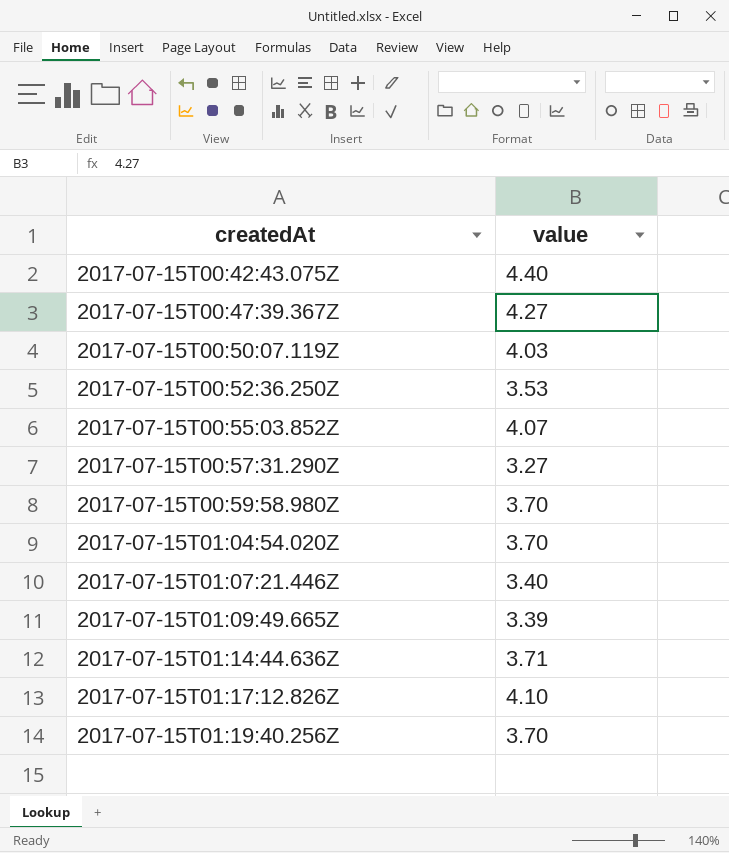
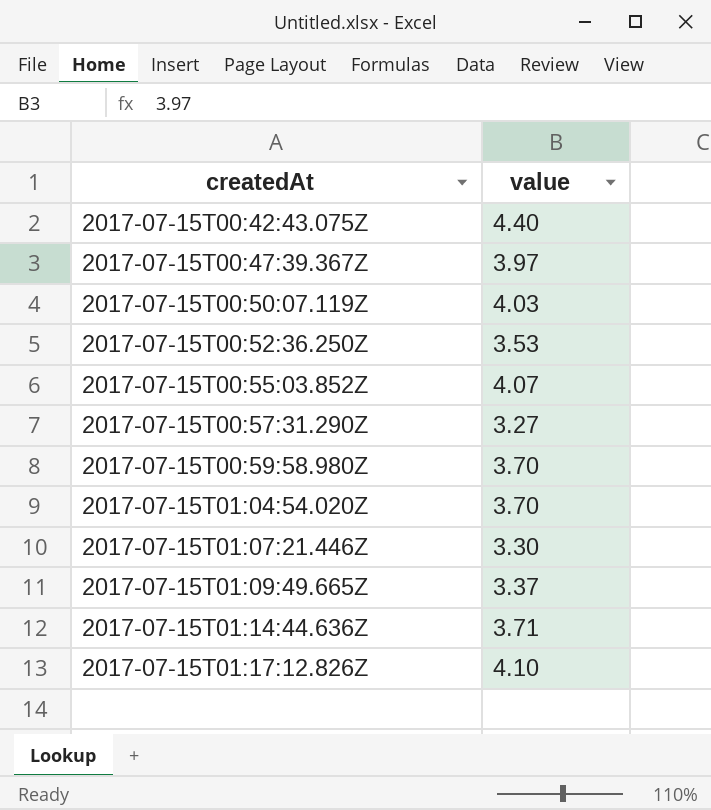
row 2017-07-15T01:19:40.256Z: 3.70 -> none
2017-07-15T00:47:39.367Z | value: 4.27 -> 3.97
2017-07-15T01:07:21.446Z | value: 3.40 -> 3.30
2017-07-15T01:09:49.665Z | value: 3.39 -> 3.37

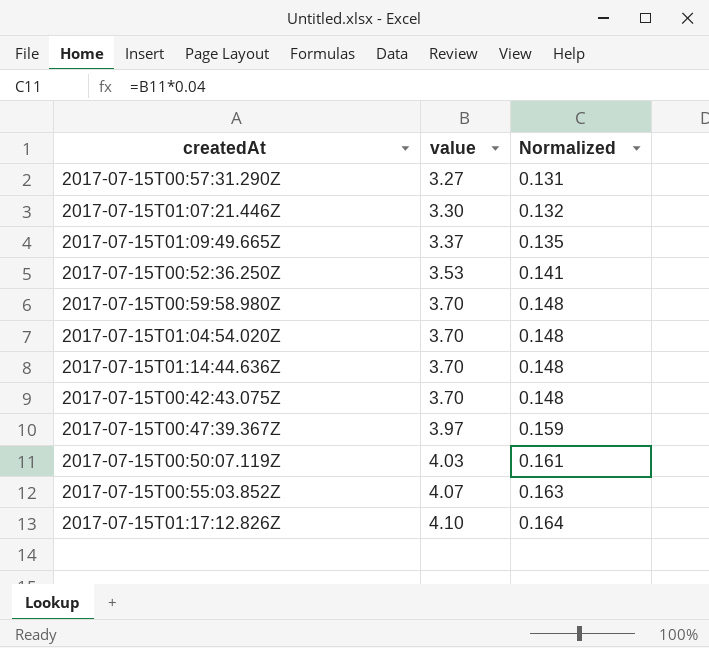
row order: createdAt ascending -> value ascending
column Normalized | formula: none -> [value] * 0.04
2017-07-15T01:14:44.636Z | value: 3.71 -> 3.70
2017-07-15T00:42:43.075Z | value: 4.40 -> 3.70

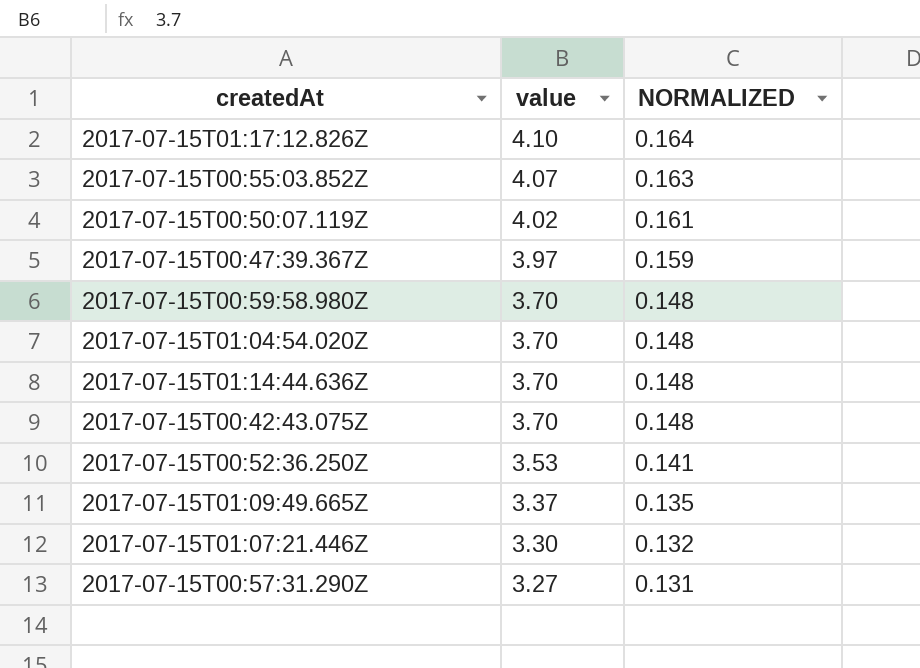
row order: value ascending -> value descending
column name: Normalized -> NORMALIZED
2017-07-15T00:50:07.119Z | value: 4.03 -> 4.02

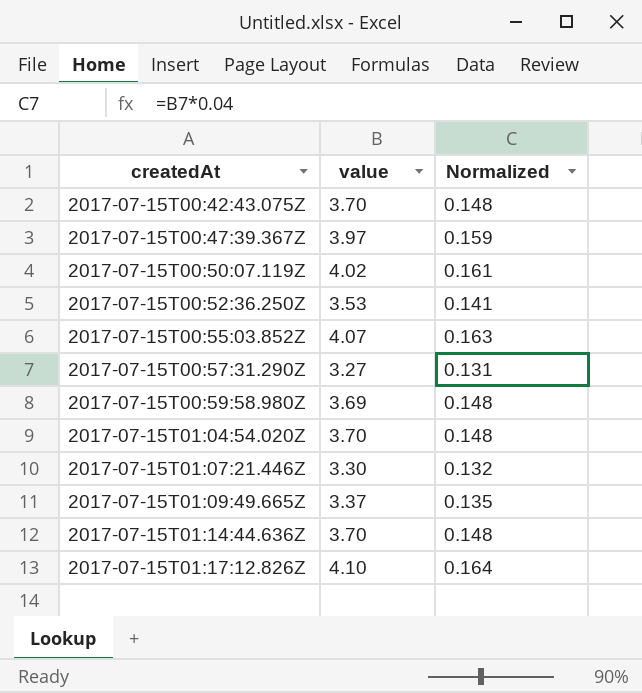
row order: value descending -> createdAt ascending
column name: NORMALIZED -> Normalized
2017-07-15T00:59:58.980Z | value: 3.70 -> 3.69

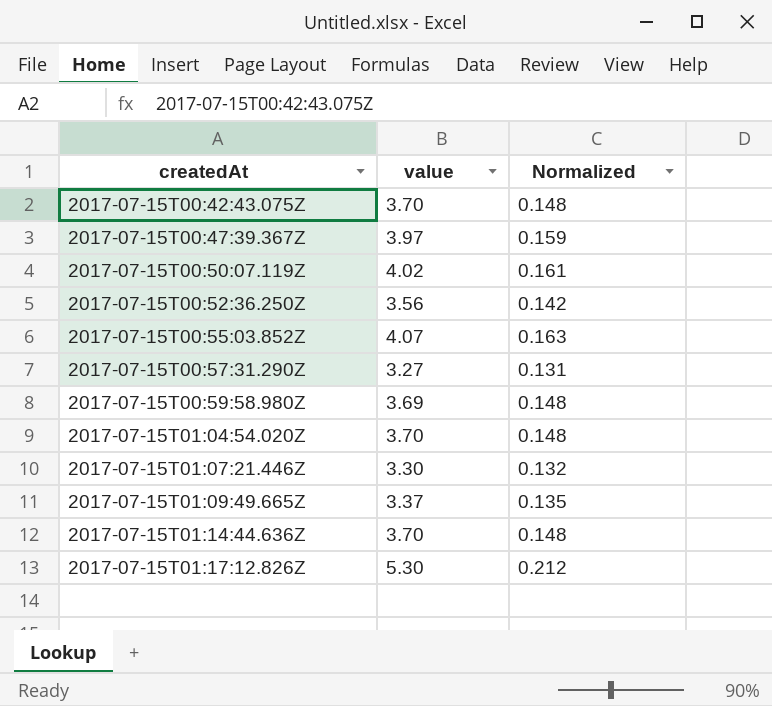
2017-07-15T00:52:36.250Z | value: 3.53 -> 3.56
2017-07-15T00:52:36.250Z | Normalized: 0.141 -> 0.142
2017-07-15T01:17:12.826Z | value: 4.10 -> 5.30
2017-07-15T01:17:12.826Z | Normalized: 0.164 -> 0.212

